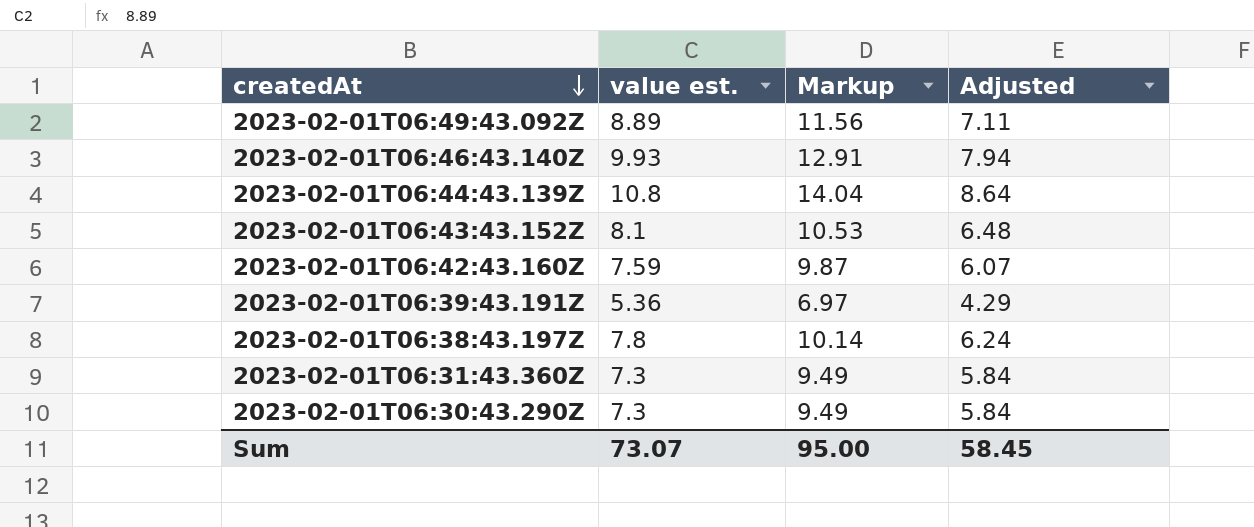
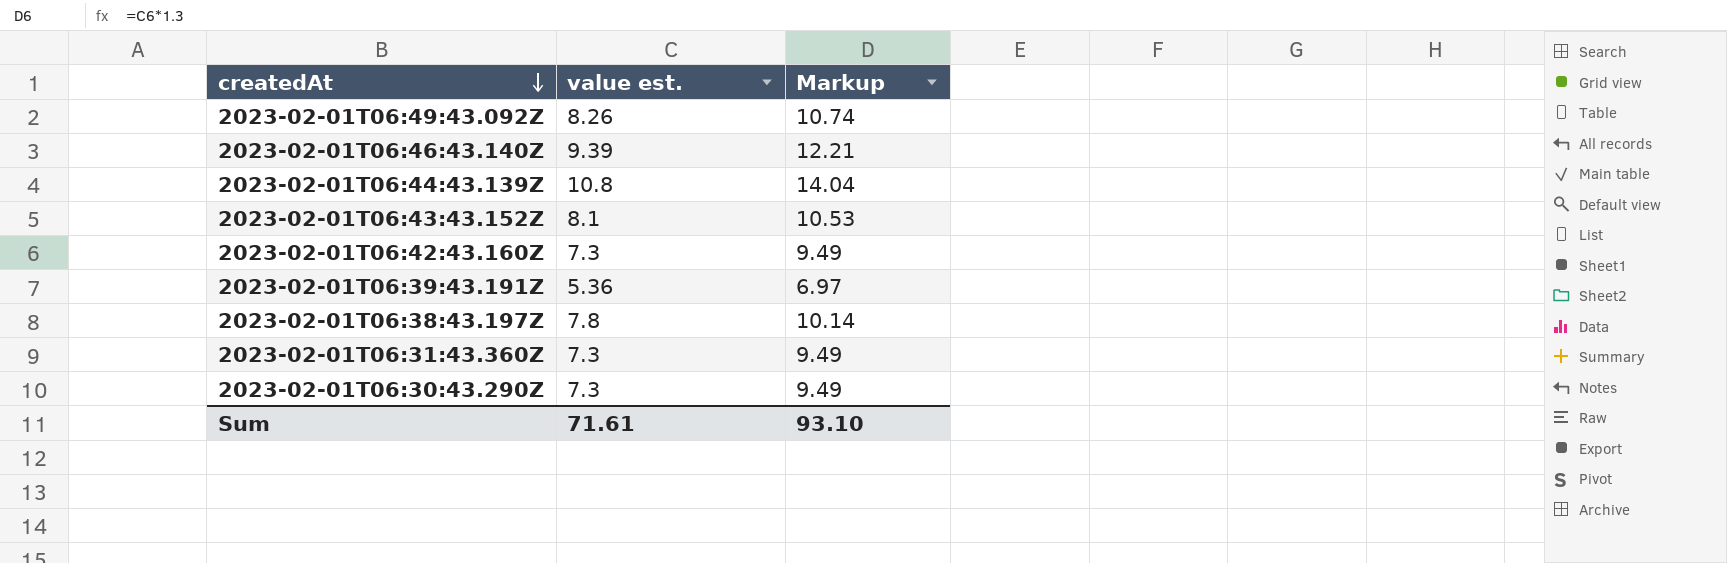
column Adjusted | formula: [value est.] * 0.8 -> none
2023-02-01T06:49:43.092Z | value est.: 8.89 -> 8.26
2023-02-01T06:49:43.092Z | Markup: 11.56 -> 10.74
2023-02-01T06:46:43.140Z | value est.: 9.93 -> 9.39
2023-02-01T06:46:43.140Z | Markup: 12.91 -> 12.21
2023-02-01T06:42:43.160Z | value est.: 7.59 -> 7.3
2023-02-01T06:42:43.160Z | Markup: 9.87 -> 9.49
Sum | value est.: 73.07 -> 71.61
Sum | Markup: 95.00 -> 93.10

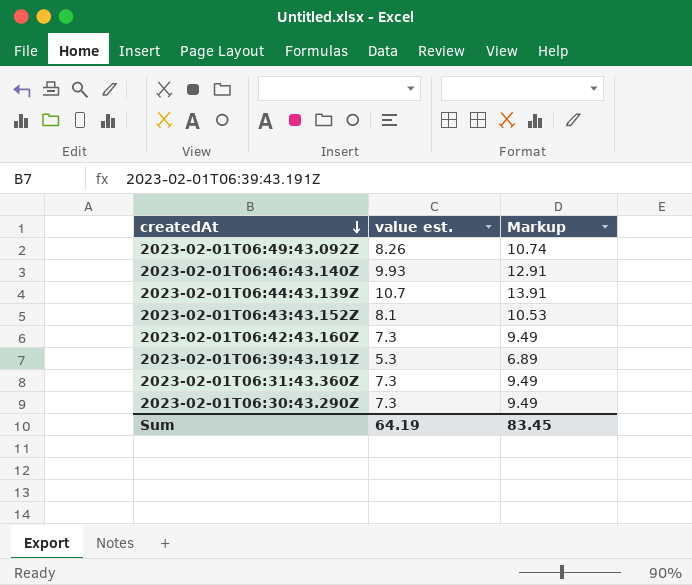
row 2023-02-01T06:38:43.197Z: 7.8 | 10.14 -> none
2023-02-01T06:46:43.140Z | value est.: 9.39 -> 9.93
2023-02-01T06:46:43.140Z | Markup: 12.21 -> 12.91
2023-02-01T06:44:43.139Z | value est.: 10.8 -> 10.7
2023-02-01T06:44:43.139Z | Markup: 14.04 -> 13.91
2023-02-01T06:39:43.191Z | value est.: 5.36 -> 5.3
2023-02-01T06:39:43.191Z | Markup: 6.97 -> 6.89
Sum | value est.: 71.61 -> 64.19
Sum | Markup: 93.10 -> 83.45

